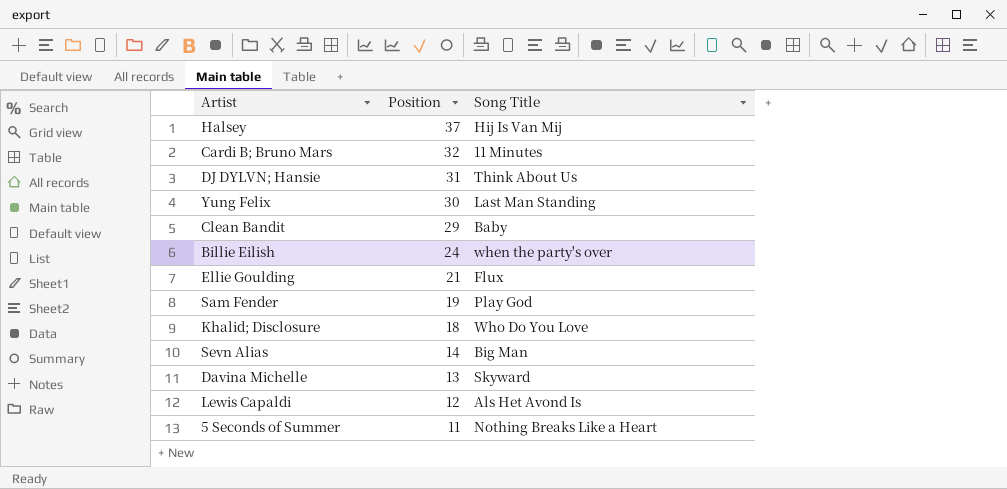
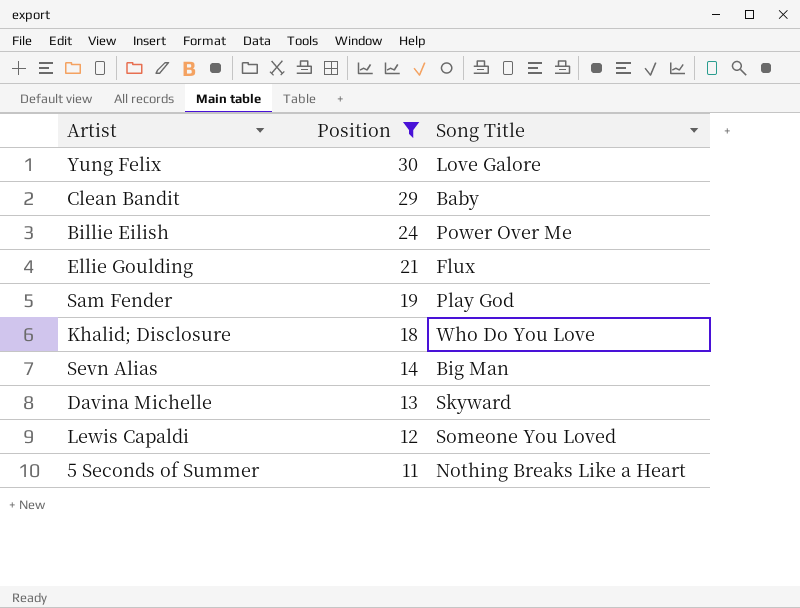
filter: none -> Position <= 30
Yung Felix | Song Title: Last Man Standing -> Love Galore
Billie Eilish | Song Title: when the party's over -> Power Over Me
Lewis Capaldi | Song Title: Als Het Avond Is -> Someone You Loved

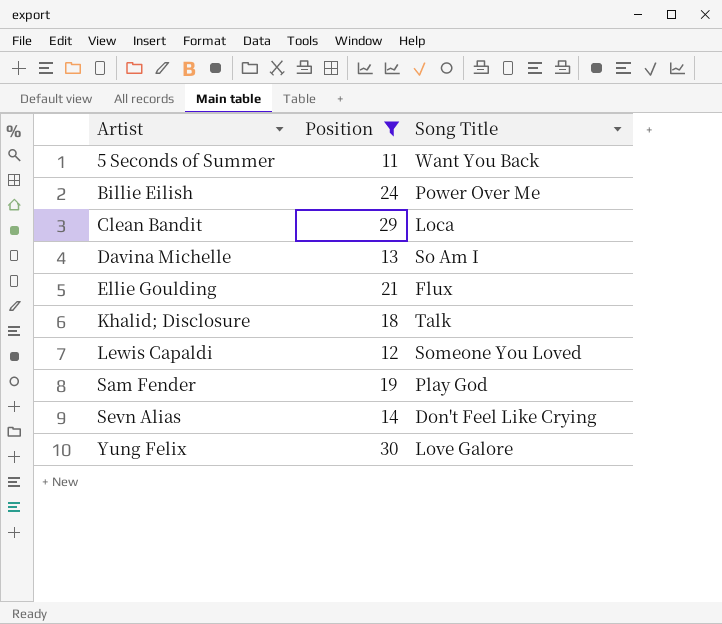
row order: Position descending -> Artist ascending
5 Seconds of Summer | Song Title: Nothing Breaks Like a Heart -> Want You Back
Clean Bandit | Song Title: Baby -> Loca
Davina Michelle | Song Title: Skyward -> So Am I
Khalid; Disclosure | Song Title: Who Do You Love -> Talk
Sevn Alias | Song Title: Big Man -> Don't Feel Like Crying

